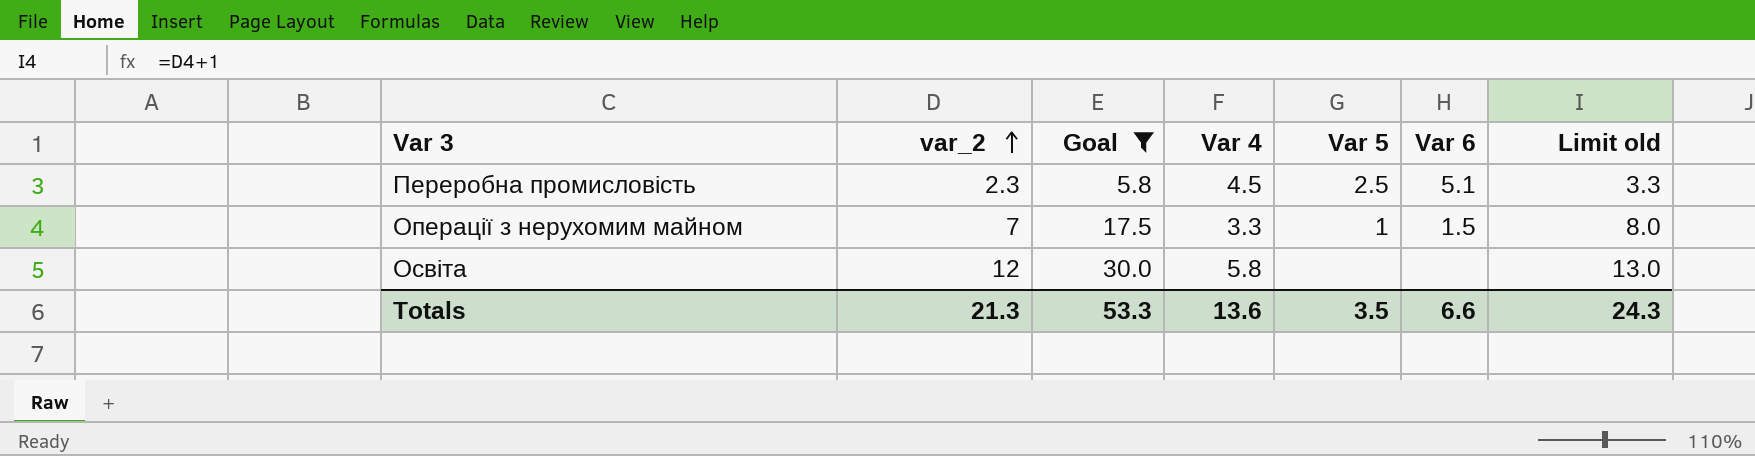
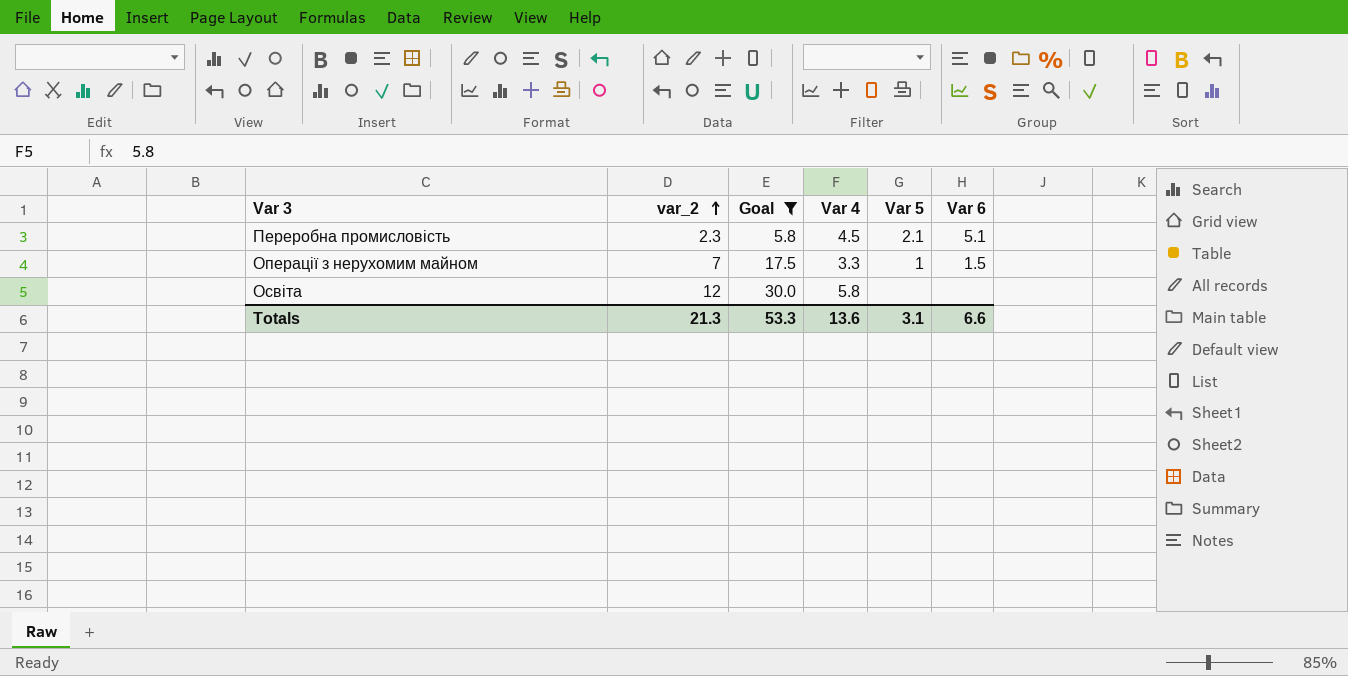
column Limit old | formula: [var_2] + 1 -> none
Переробна промисловість | Var 5: 2.5 -> 2.1
Totals | Var 5: 3.5 -> 3.1

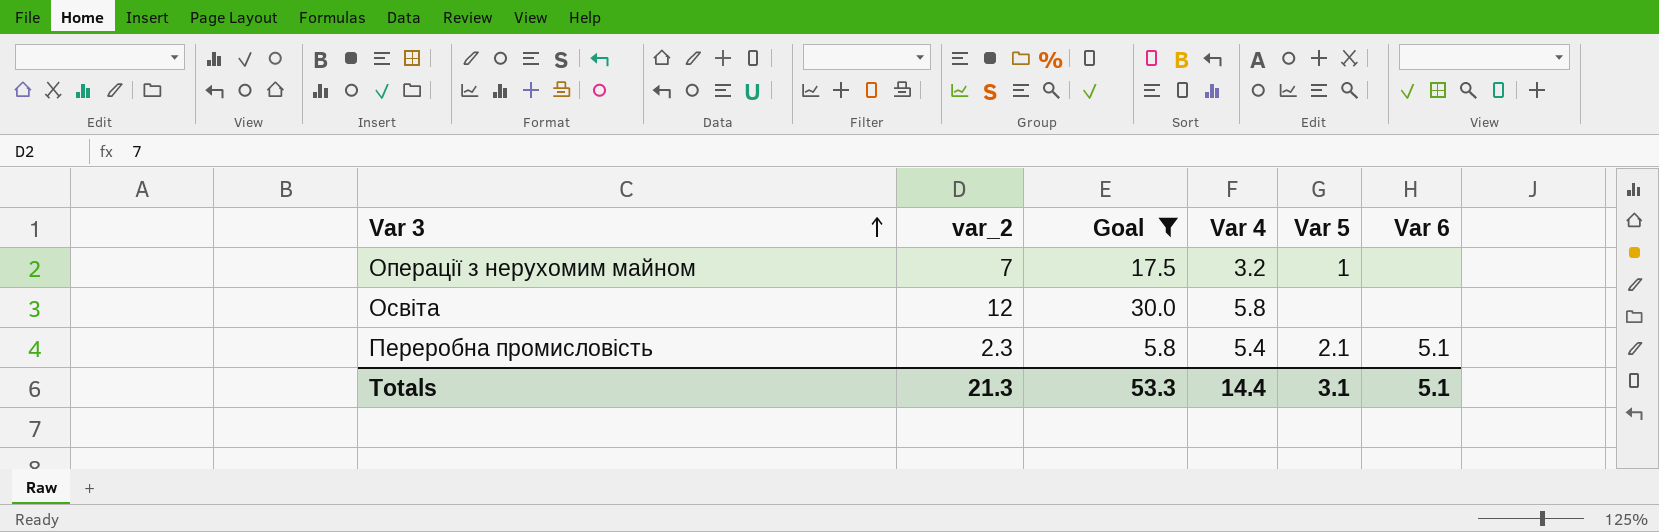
row order: var_2 ascending -> Var 3 ascending
Операції з нерухомим майном | Var 4: 3.3 -> 3.2
Операції з нерухомим майном | Var 6: 1.5 -> none
Переробна промисловість | Var 4: 4.5 -> 5.4
Totals | Var 4: 13.6 -> 14.4
Totals | Var 6: 6.6 -> 5.1

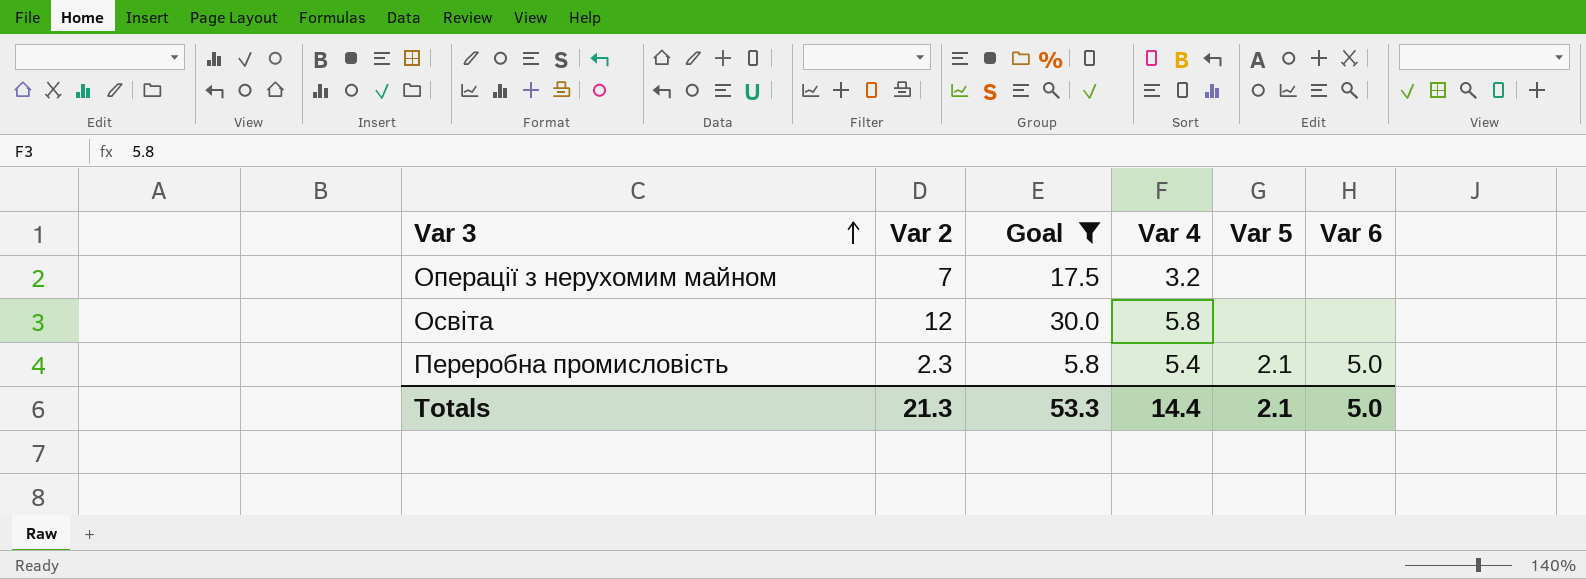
column name: var_2 -> Var 2
Операції з нерухомим майном | Var 5: 1 -> none
Переробна промисловість | Var 6: 5.1 -> 5.0
Totals | Var 5: 3.1 -> 2.1
Totals | Var 6: 5.1 -> 5.0

